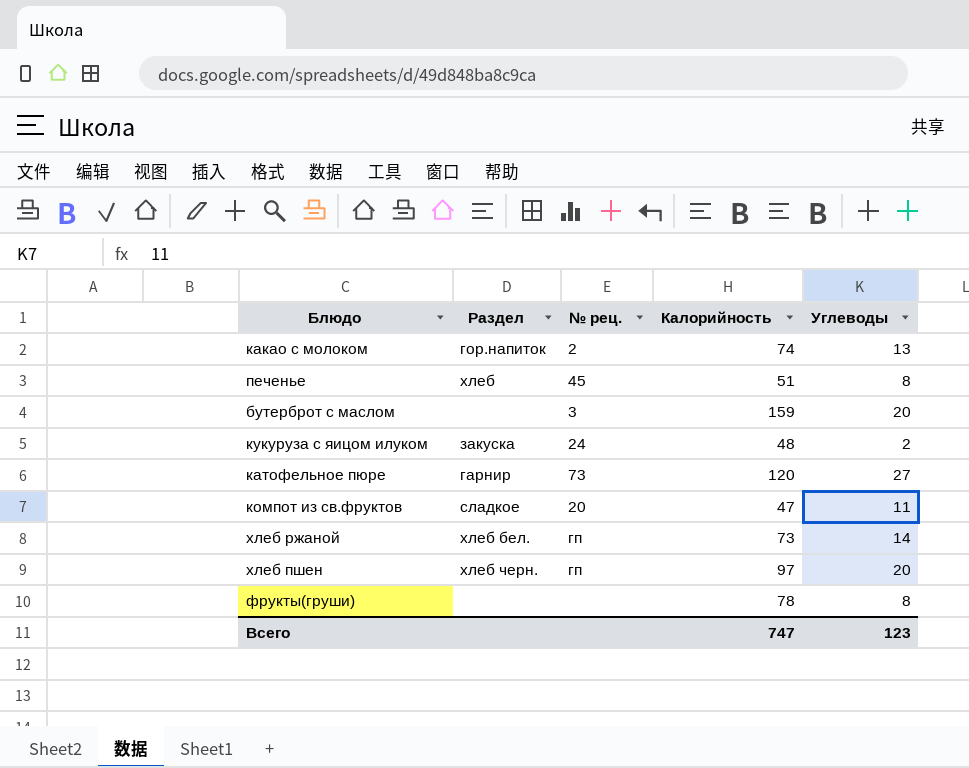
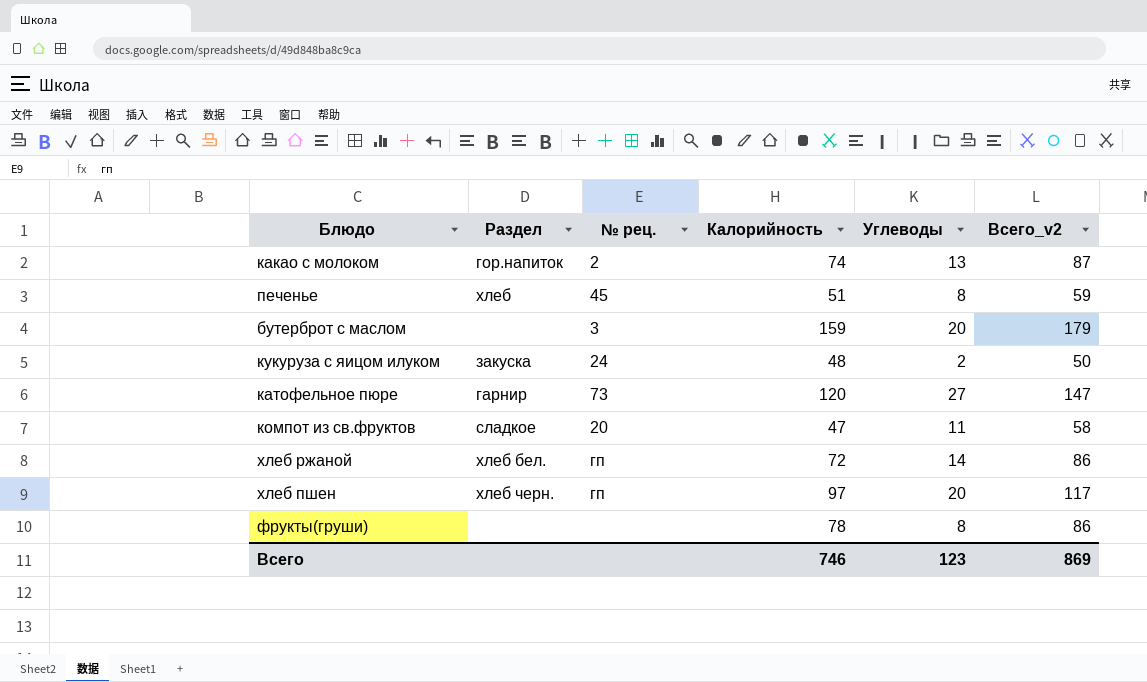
column Всего_v2 | formula: none -> [Калорийность] + [Углеводы]
хлеб ржаной | Калорийность: 73 -> 72
Всего | Калорийность: 747 -> 746

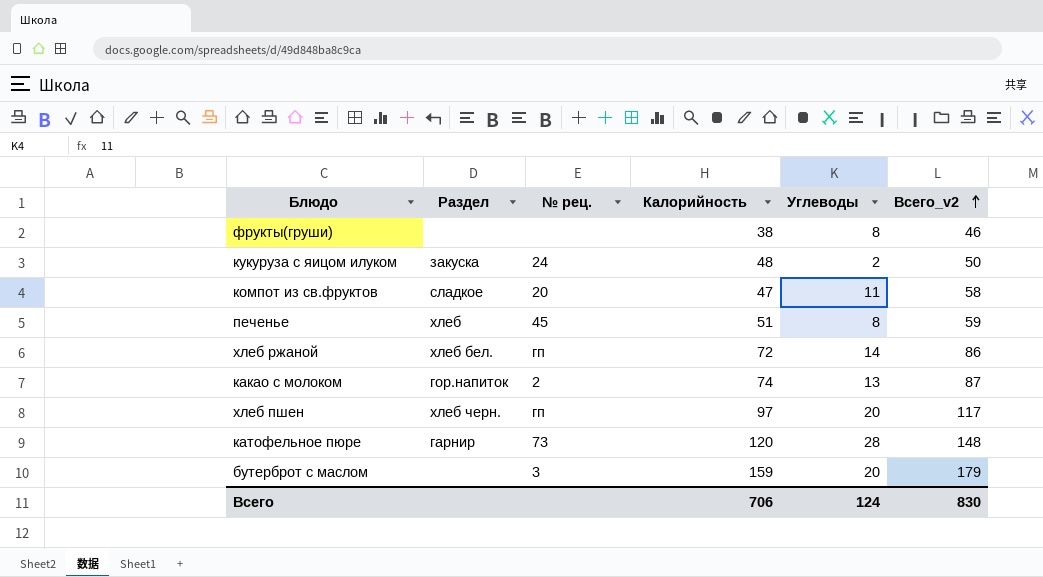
row order: none -> Всего_v2 ascending
фрукты(груши) | Калорийность: 78 -> 38
фрукты(груши) | Всего_v2: 86 -> 46
катофельное пюре | Углеводы: 27 -> 28
катофельное пюре | Всего_v2: 147 -> 148
Всего | Калорийность: 746 -> 706
Всего | Углеводы: 123 -> 124
Всего | Всего_v2: 869 -> 830

